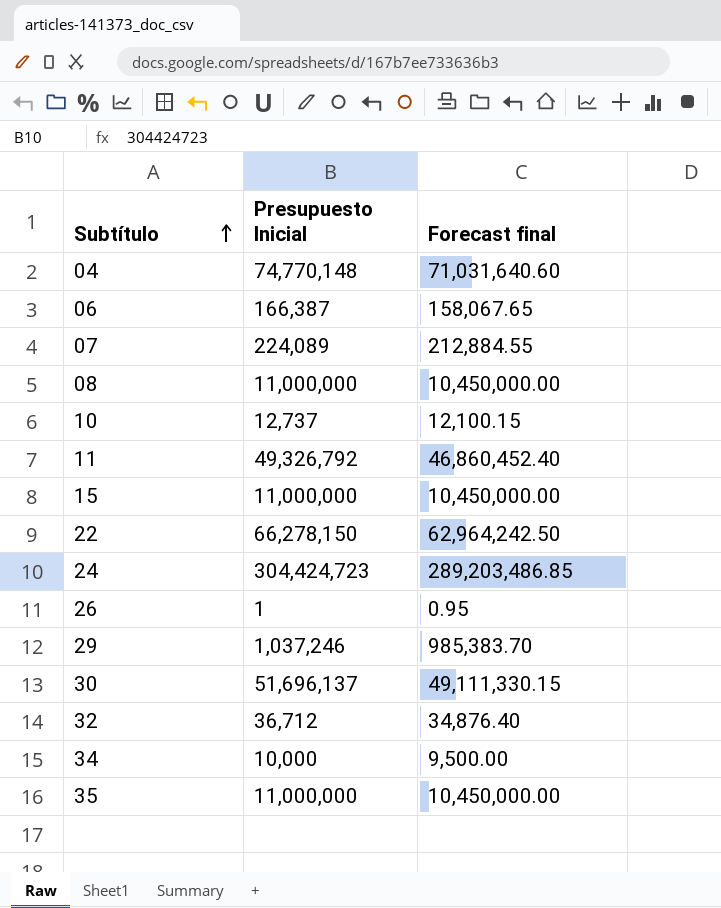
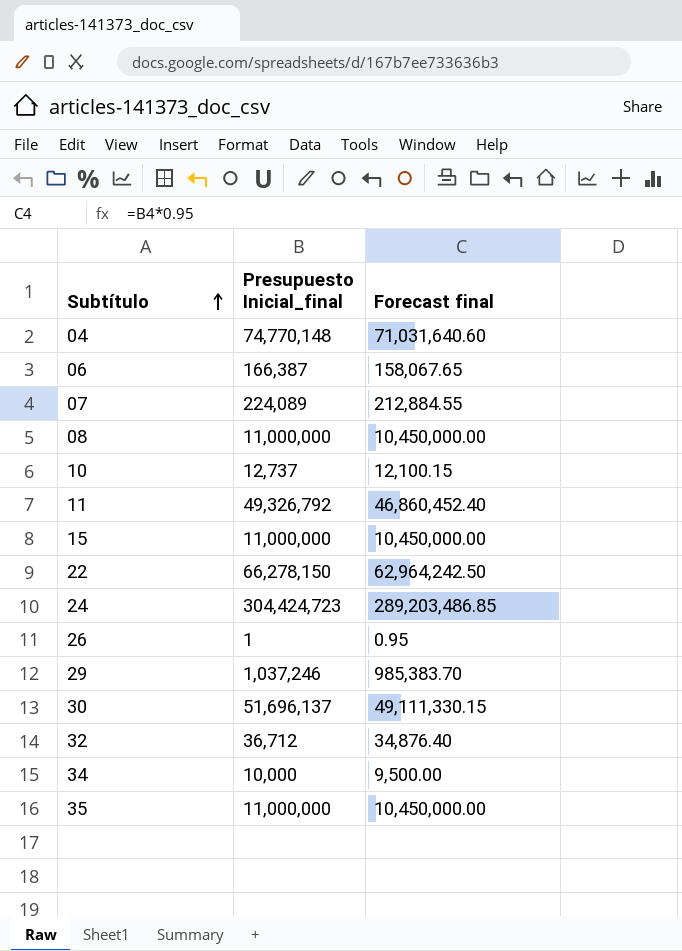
column name: Presupuesto Inicial -> Presupuesto Inicial_final

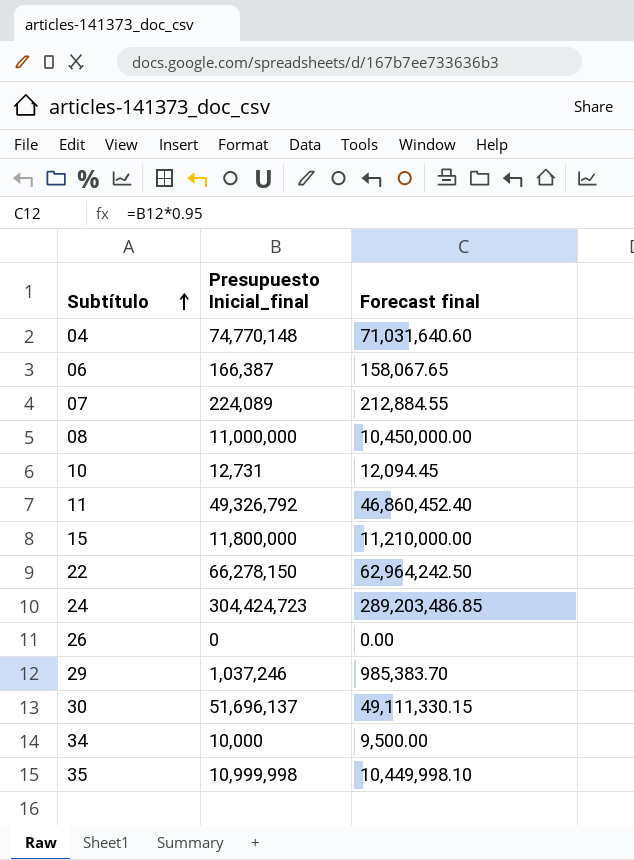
row 32: 36,712 | 34,876.40 -> none
10 | Presupuesto Inicial_final: 12,737 -> 12,731
10 | Forecast final: 12,100.15 -> 12,094.45
15 | Presupuesto Inicial_final: 11,000,000 -> 11,800,000
15 | Forecast final: 10,450,000.00 -> 11,210,000.00
26 | Presupuesto Inicial_final: 1 -> 0
26 | Forecast final: 0.95 -> 0.00
35 | Presupuesto Inicial_final: 11,000,000 -> 10,999,998
35 | Forecast final: 10,450,000.00 -> 10,449,998.10

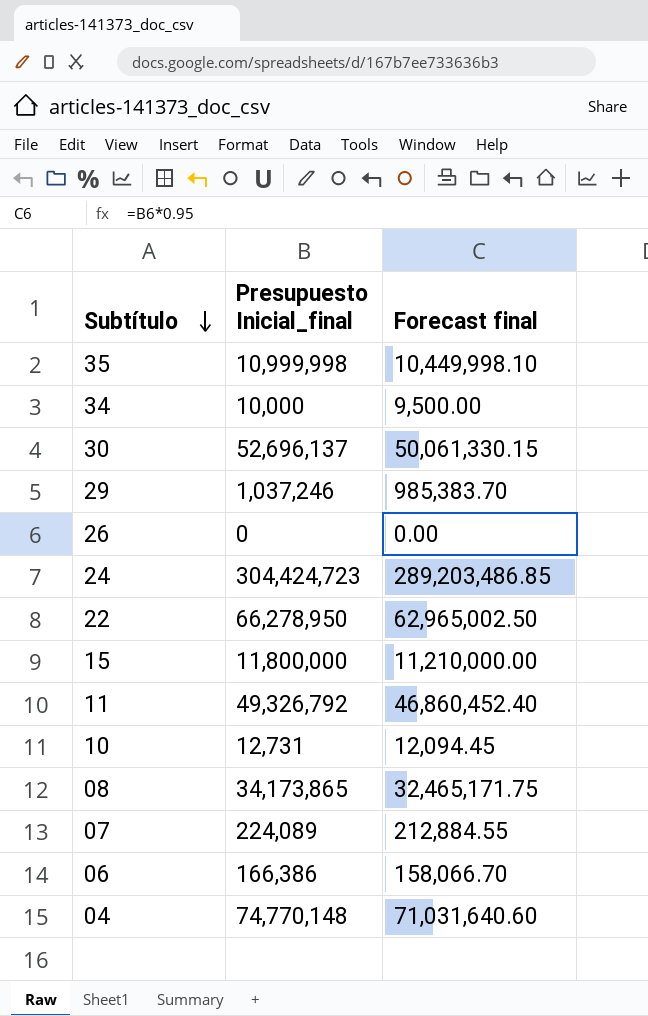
row order: Subtítulo ascending -> Subtítulo descending
30 | Presupuesto Inicial_final: 51,696,137 -> 52,696,137
30 | Forecast final: 49,111,330.15 -> 50,061,330.15
22 | Presupuesto Inicial_final: 66,278,150 -> 66,278,950
22 | Forecast final: 62,964,242.50 -> 62,965,002.50
08 | Presupuesto Inicial_final: 11,000,000 -> 34,173,865
08 | Forecast final: 10,450,000.00 -> 32,465,171.75
06 | Presupuesto Inicial_final: 166,387 -> 166,386
06 | Forecast final: 158,067.65 -> 158,066.70

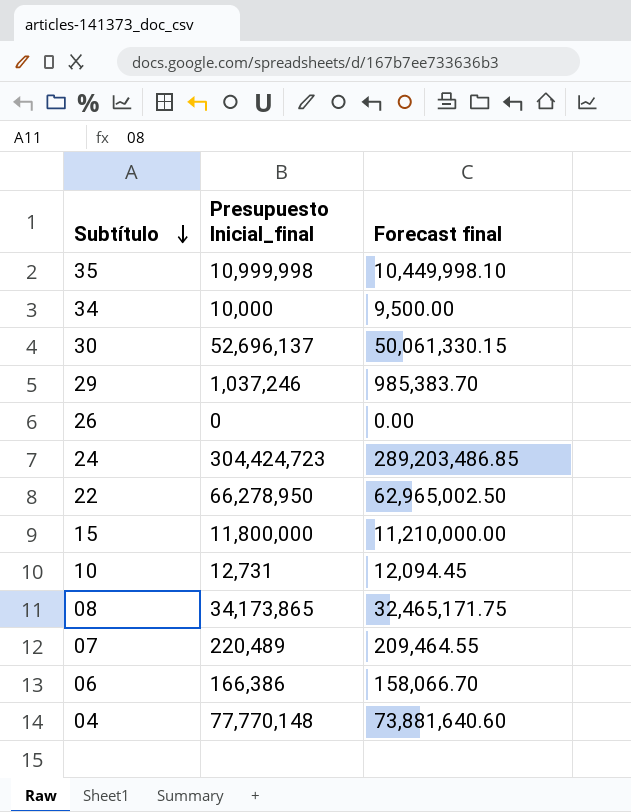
row 11: 49,326,792 | 46,860,452.40 -> none
07 | Presupuesto Inicial_final: 224,089 -> 220,489
07 | Forecast final: 212,884.55 -> 209,464.55
04 | Presupuesto Inicial_final: 74,770,148 -> 77,770,148
04 | Forecast final: 71,031,640.60 -> 73,881,640.60

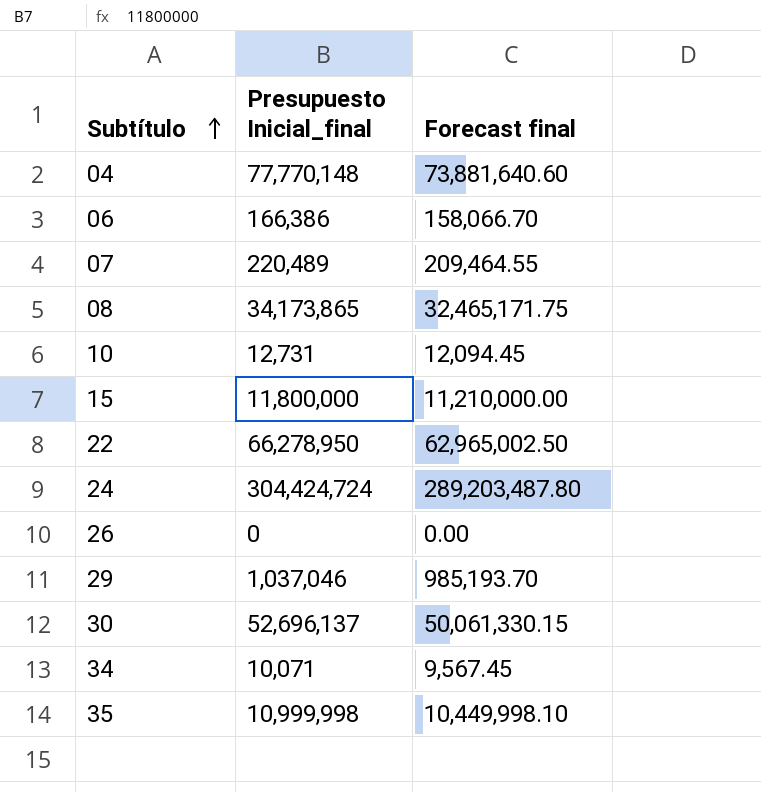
row order: Subtítulo descending -> Subtítulo ascending
24 | Presupuesto Inicial_final: 304,424,723 -> 304,424,724
24 | Forecast final: 289,203,486.85 -> 289,203,487.80
29 | Presupuesto Inicial_final: 1,037,246 -> 1,037,046
29 | Forecast final: 985,383.70 -> 985,193.70
34 | Presupuesto Inicial_final: 10,000 -> 10,071
34 | Forecast final: 9,500.00 -> 9,567.45

